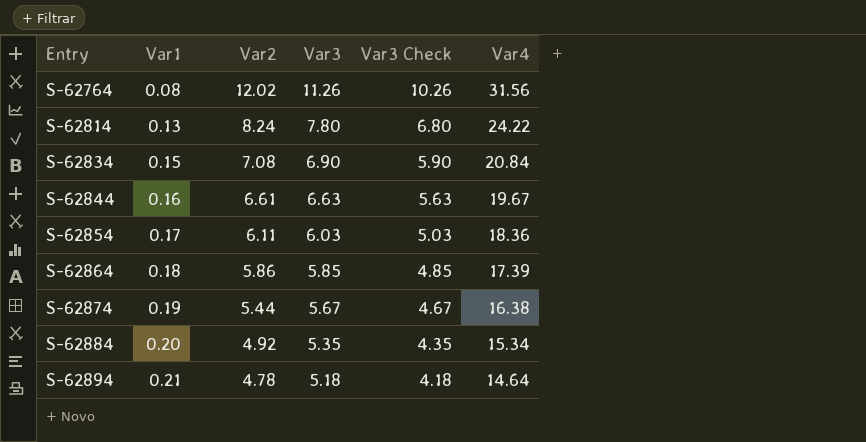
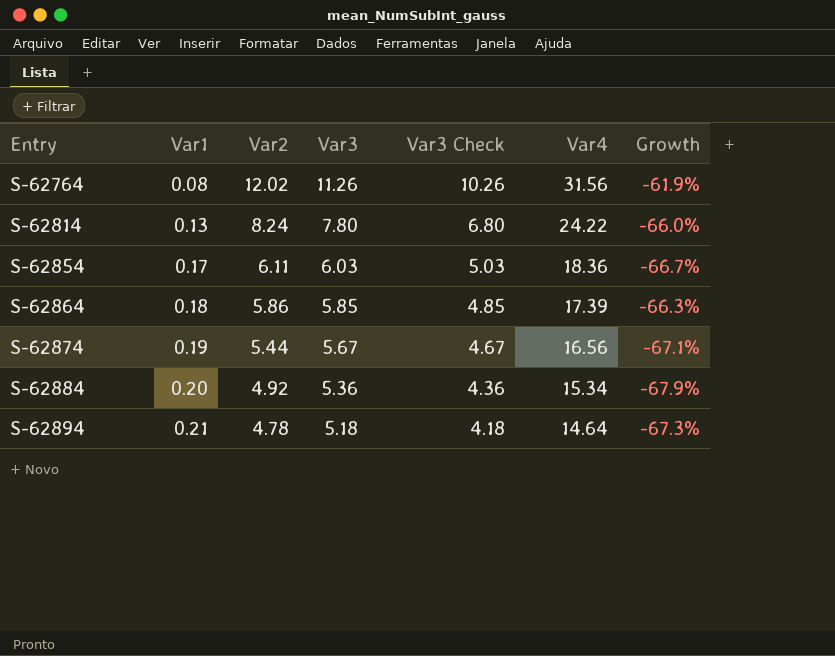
column Growth | formula: none -> ([Var2] - [Var4]) / [Var4]
row S-62834: 0.15 | 7.08 | 6.90 | 5.90 | 20.84 -> none
row S-62844: 0.16 | 6.61 | 6.63 | 5.63 | 19.67 -> none
S-62874 | Var4: 16.38 -> 16.56
S-62884 | Var3: 5.35 -> 5.36
S-62884 | Var3 Check: 4.35 -> 4.36

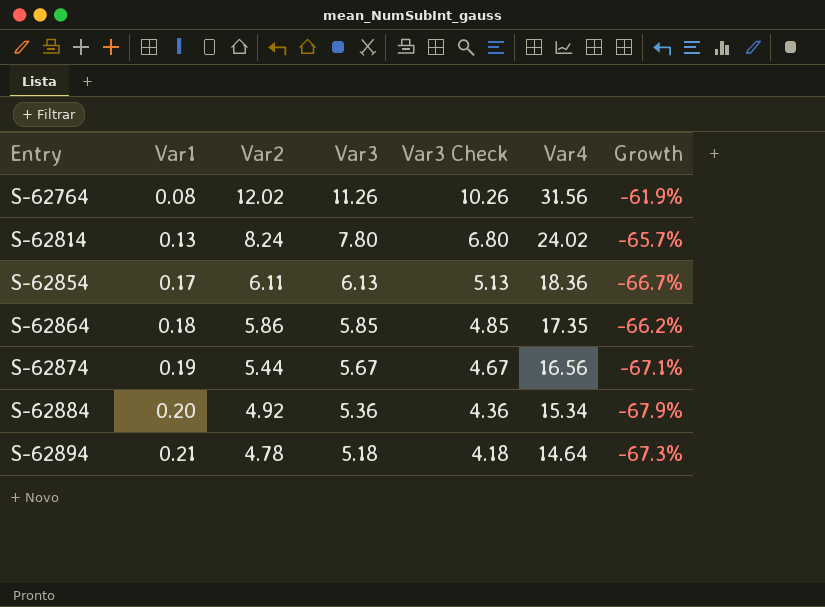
S-62814 | Var4: 24.22 -> 24.02
S-62814 | Growth: -66.0% -> -65.7%
S-62854 | Var3: 6.03 -> 6.13
S-62854 | Var3 Check: 5.03 -> 5.13
S-62864 | Var4: 17.39 -> 17.35
S-62864 | Growth: -66.3% -> -66.2%

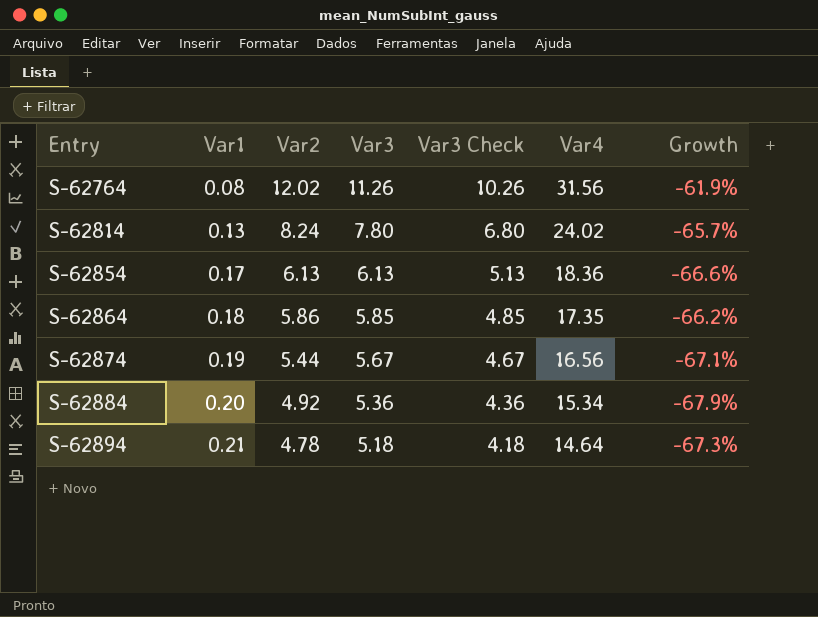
S-62854 | Var2: 6.11 -> 6.13
S-62854 | Growth: -66.7% -> -66.6%

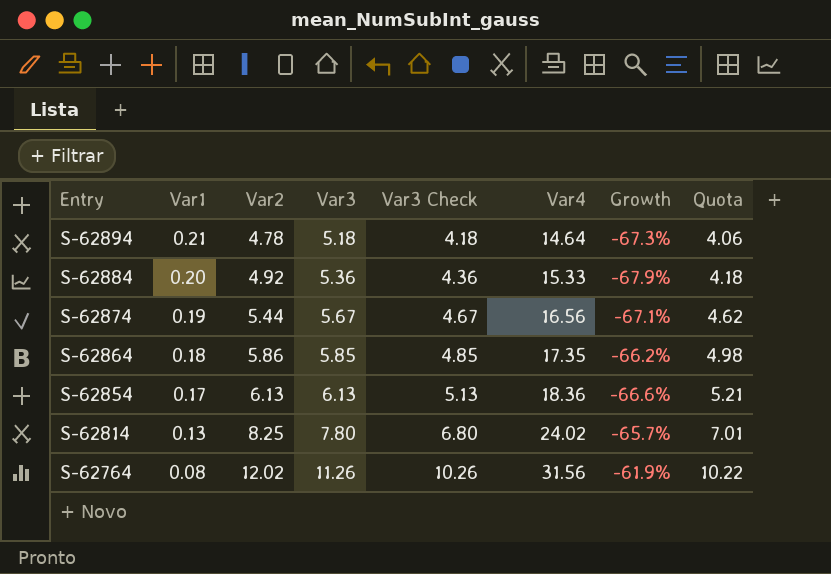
row order: Entry ascending -> Entry descending
column Quota | formula: none -> [Var2] * 0.85
S-62884 | Var4: 15.34 -> 15.33
S-62814 | Var2: 8.24 -> 8.25

